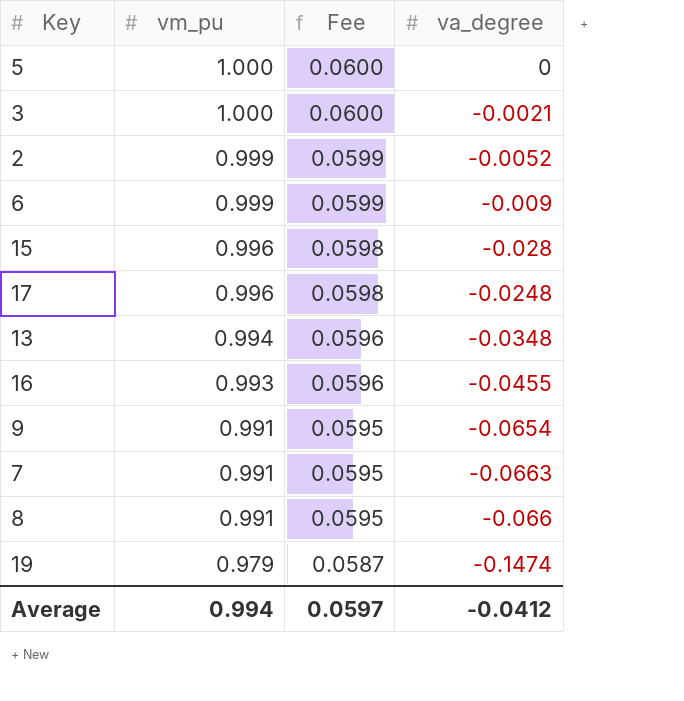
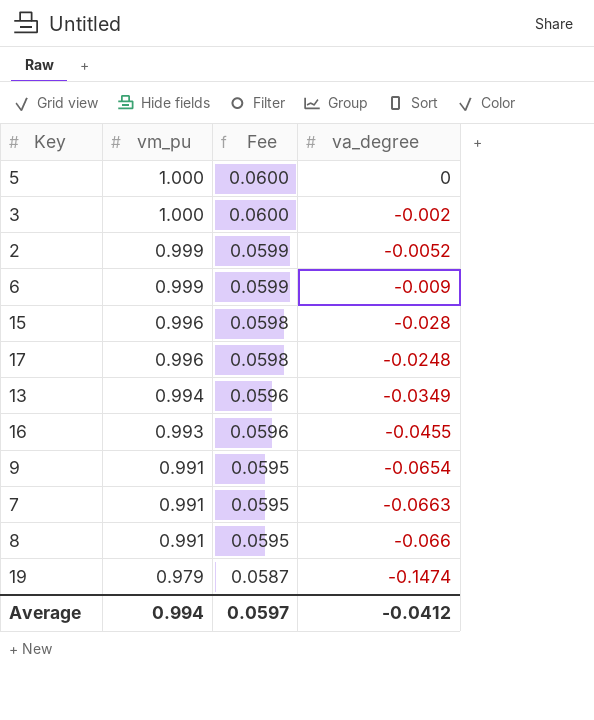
3 | va_degree: -0.0021 -> -0.002
13 | va_degree: -0.0348 -> -0.0349

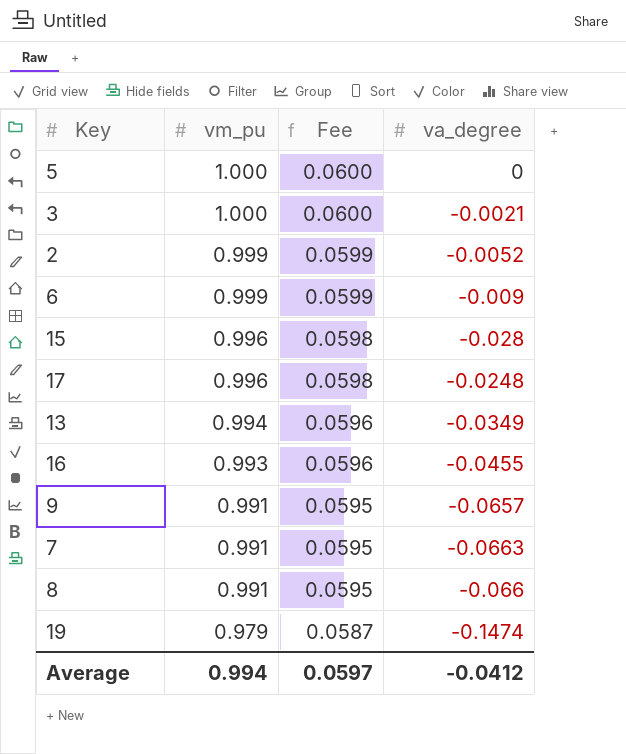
3 | va_degree: -0.002 -> -0.0021
9 | va_degree: -0.0654 -> -0.0657

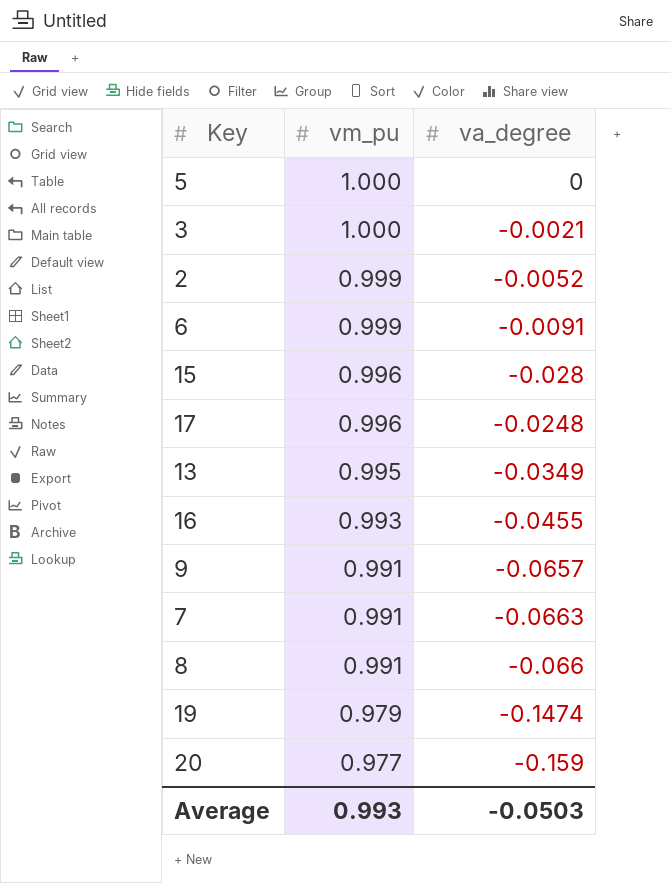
column Fee | formula: [vm_pu] * 0.06 -> none
6 | va_degree: -0.009 -> -0.0091
13 | vm_pu: 0.994 -> 0.995
row 20: none -> 0.977 | -0.159
Average | vm_pu: 0.994 -> 0.993
Average | va_degree: -0.0412 -> -0.0503

